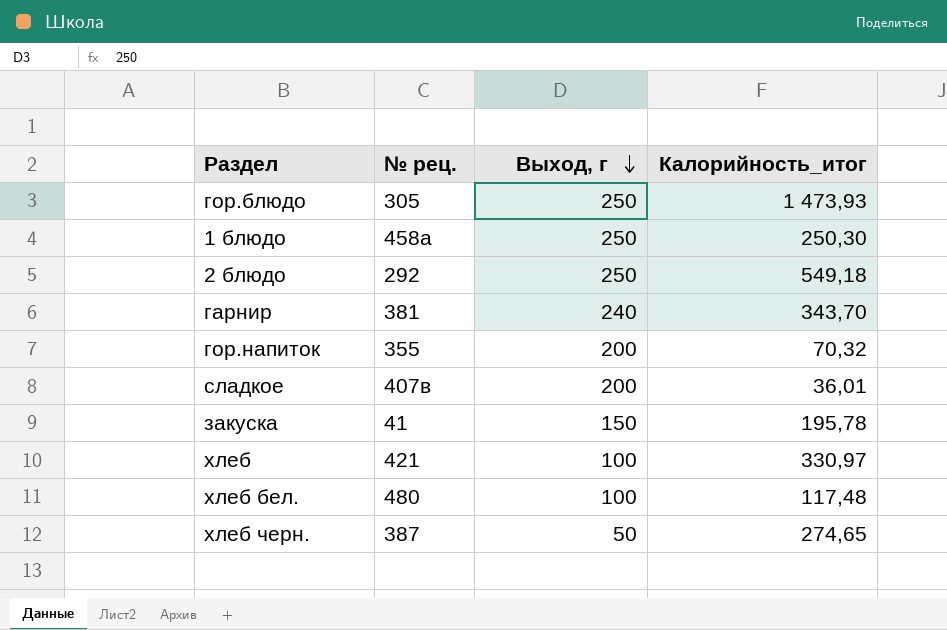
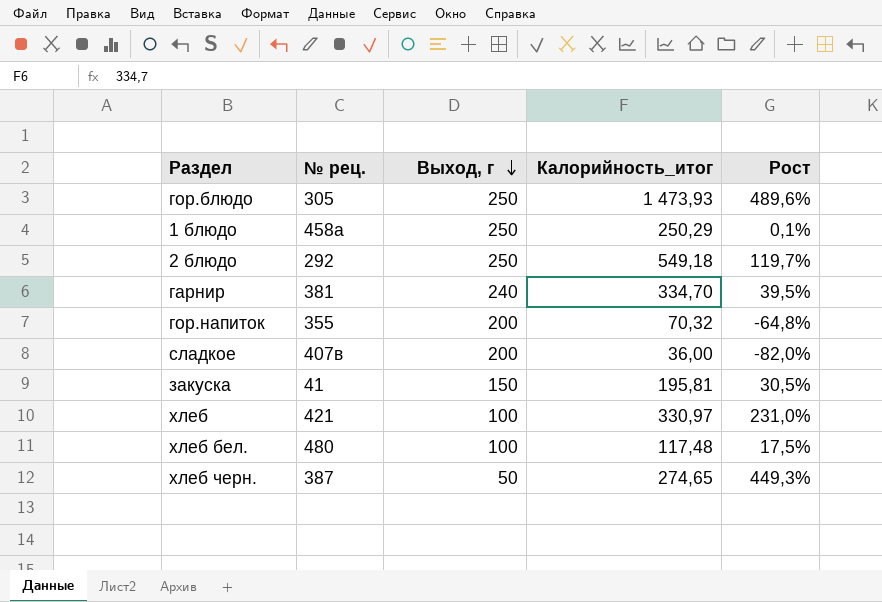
column Рост | formula: none -> ([Калорийность_итог] - [Выход, г]) / [Выход, г]
1 блюдо | Калорийность_итог: 250,30 -> 250,29
гарнир | Калорийность_итог: 343,70 -> 334,70
сладкое | Калорийность_итог: 36,01 -> 36,00
закуска | Калорийность_итог: 195,78 -> 195,81

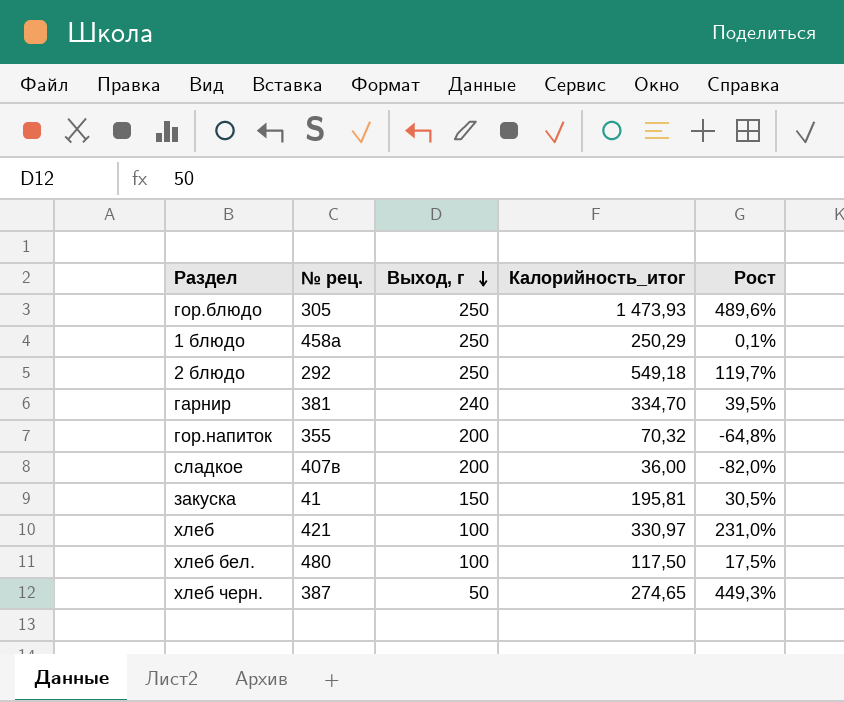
хлеб бел. | Калорийность_итог: 117,48 -> 117,50

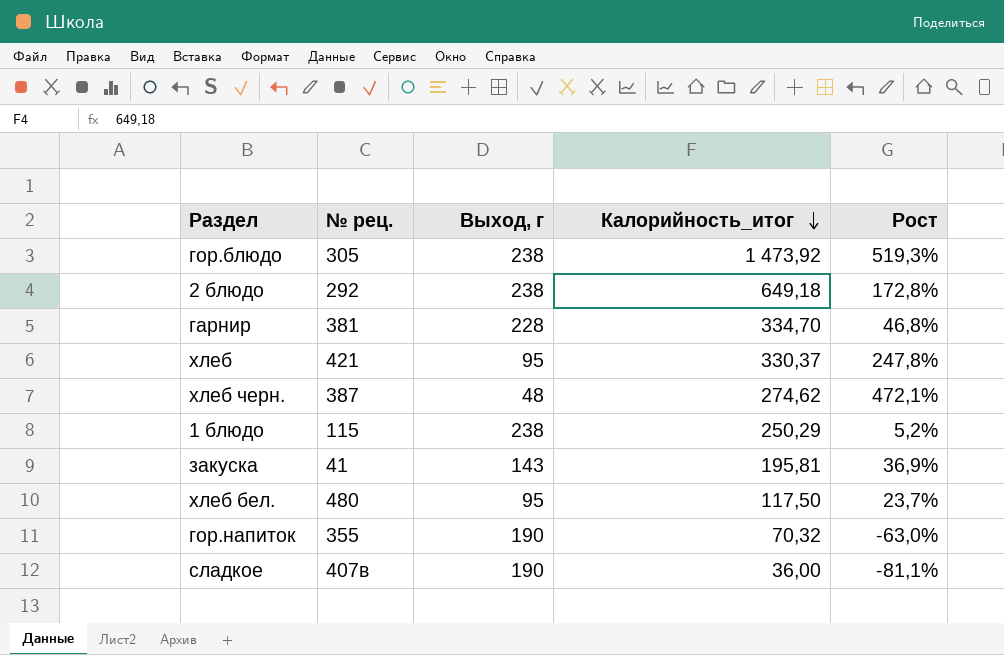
row order: Выход, г descending -> Калорийность_итог descending
гор.блюдо | Выход, г: 250 -> 238
гор.блюдо | Калорийность_итог: 1 473,93 -> 1 473,92
гор.блюдо | Рост: 489,6% -> 519,3%
2 блюдо | Выход, г: 250 -> 238
2 блюдо | Калорийность_итог: 549,18 -> 649,18
2 блюдо | Рост: 119,7% -> 172,8%
гарнир | Выход, г: 240 -> 228
гарнир | Рост: 39,5% -> 46,8%
хлеб | Выход, г: 100 -> 95
хлеб | Калорийность_итог: 330,97 -> 330,37
хлеб | Рост: 231,0% -> 247,8%
хлеб черн. | Выход, г: 50 -> 48
хлеб черн. | Калорийность_итог: 274,65 -> 274,62
хлеб черн. | Рост: 449,3% -> 472,1%
1 блюдо | № рец.: 458а -> 115
1 блюдо | Выход, г: 250 -> 238
1 блюдо | Рост: 0,1% -> 5,2%
закуска | Выход, г: 150 -> 143
закуска | Рост: 30,5% -> 36,9%
хлеб бел. | Выход, г: 100 -> 95
хлеб бел. | Рост: 17,5% -> 23,7%
гор.напиток | Выход, г: 200 -> 190
гор.напиток | Рост: -64,8% -> -63,0%
сладкое | Выход, г: 200 -> 190
сладкое | Рост: -82,0% -> -81,1%

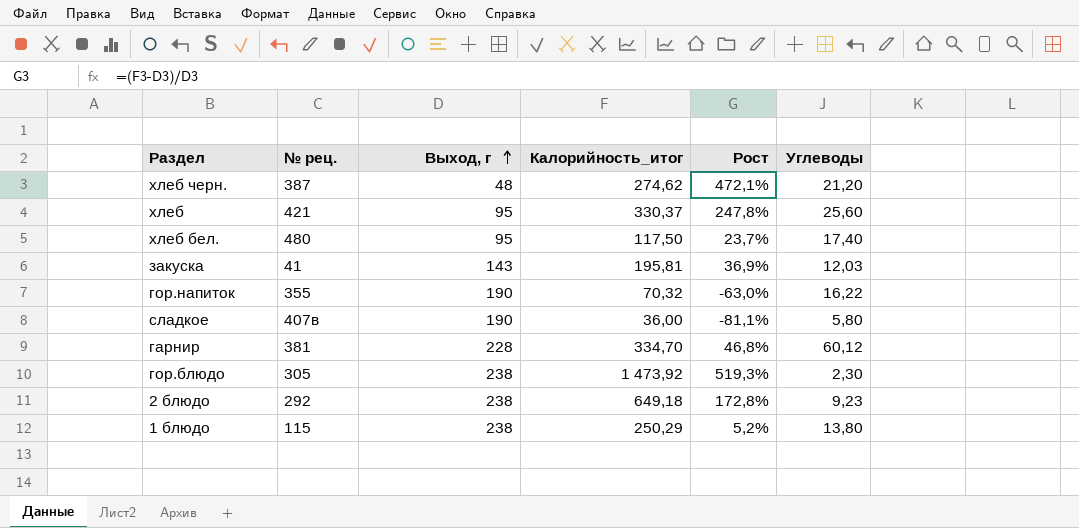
row order: Калорийность_итог descending -> Выход, г ascending
column Углеводы | position: none -> 6

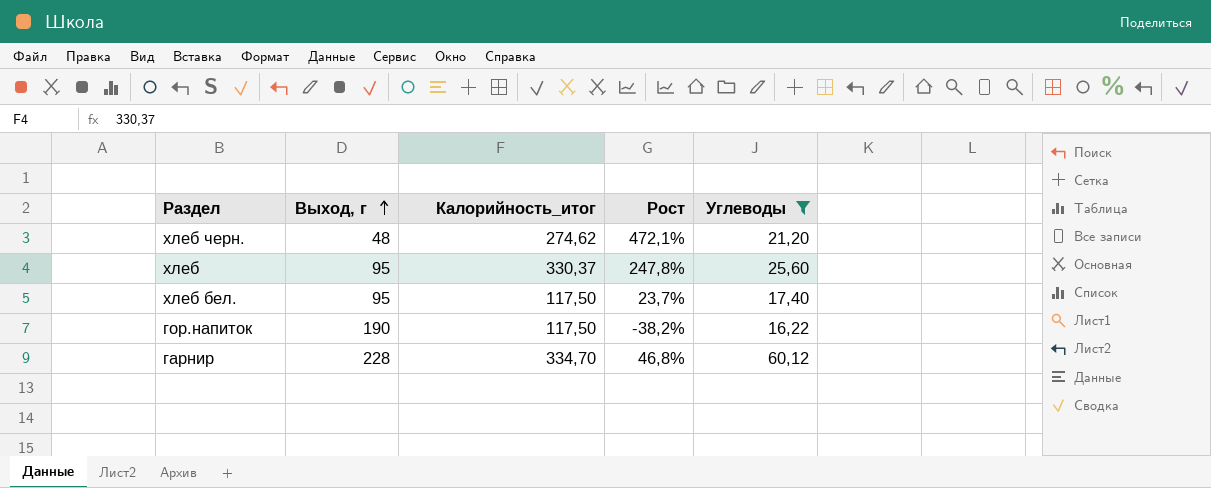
filter: none -> Углеводы >= 16,22
column № рец. | position: 2 -> none
гор.напиток | Калорийность_итог: 70,32 -> 117,50
гор.напиток | Рост: -63,0% -> -38,2%

